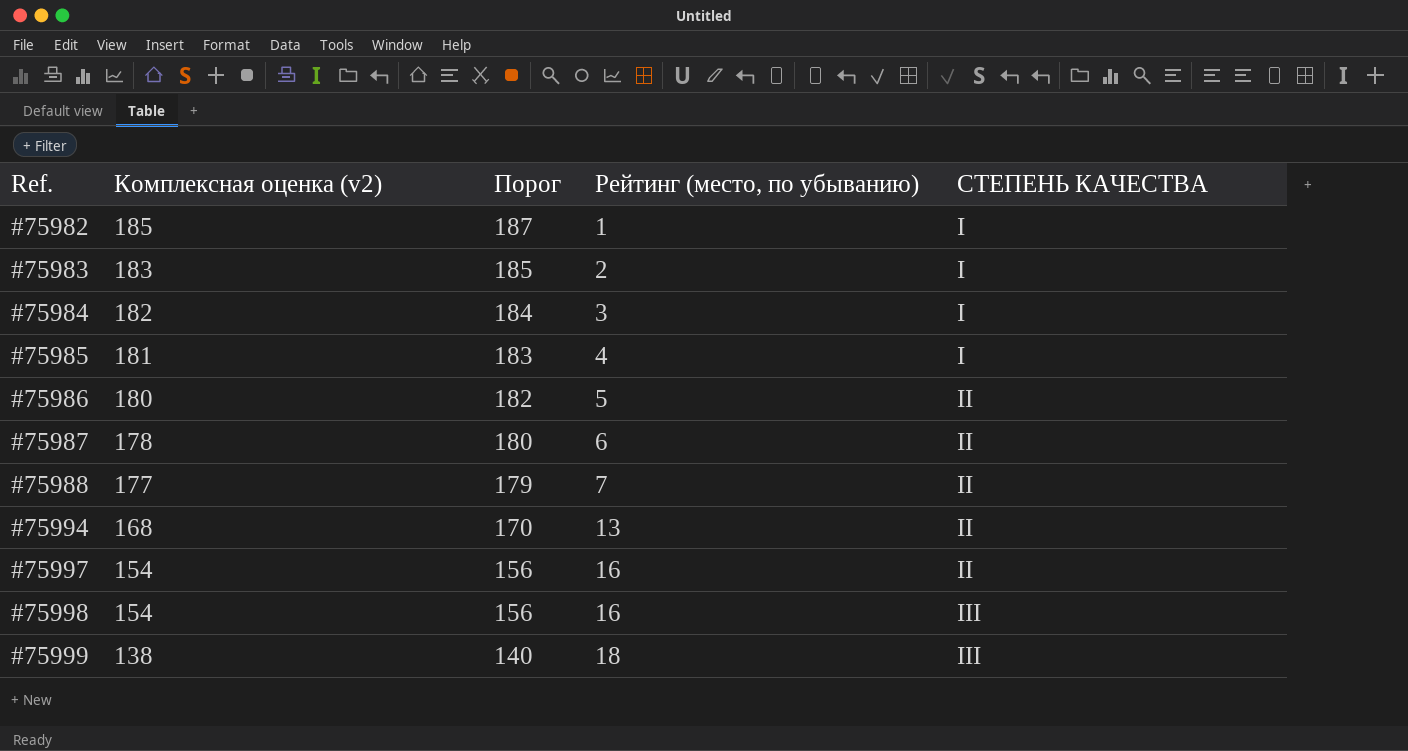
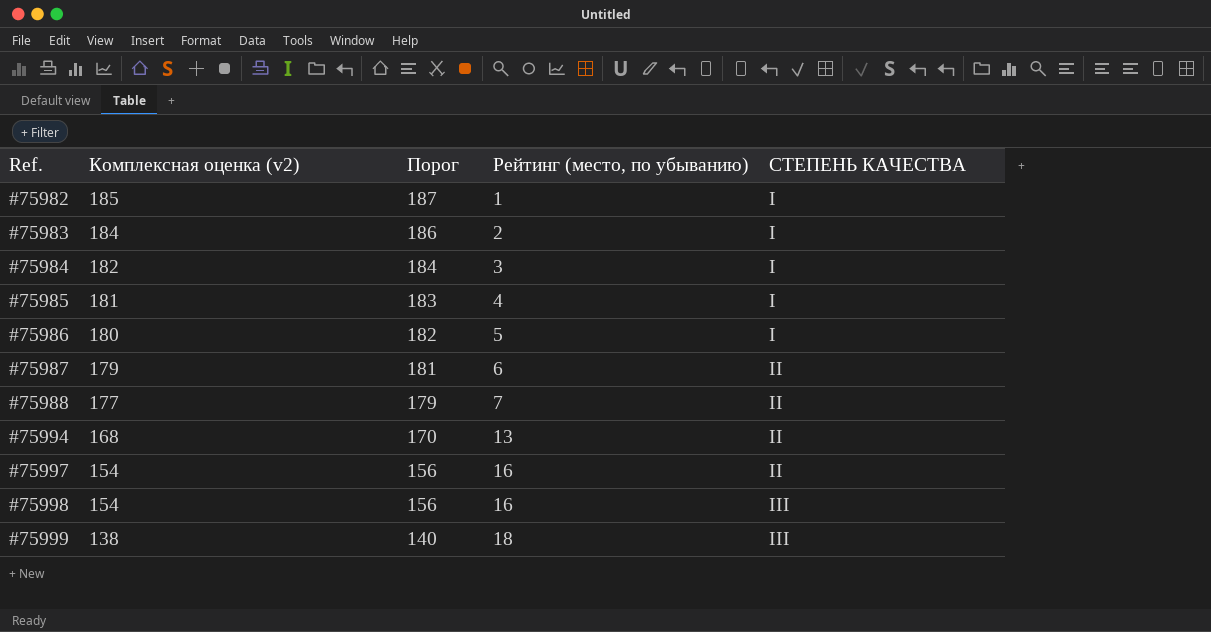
#75983 | Комплексная оценка (v2): 183 -> 184
#75983 | Порог: 185 -> 186
#75986 | СТЕПЕНЬ КАЧЕСТВА: II -> I
#75987 | Комплексная оценка (v2): 178 -> 179
#75987 | Порог: 180 -> 181

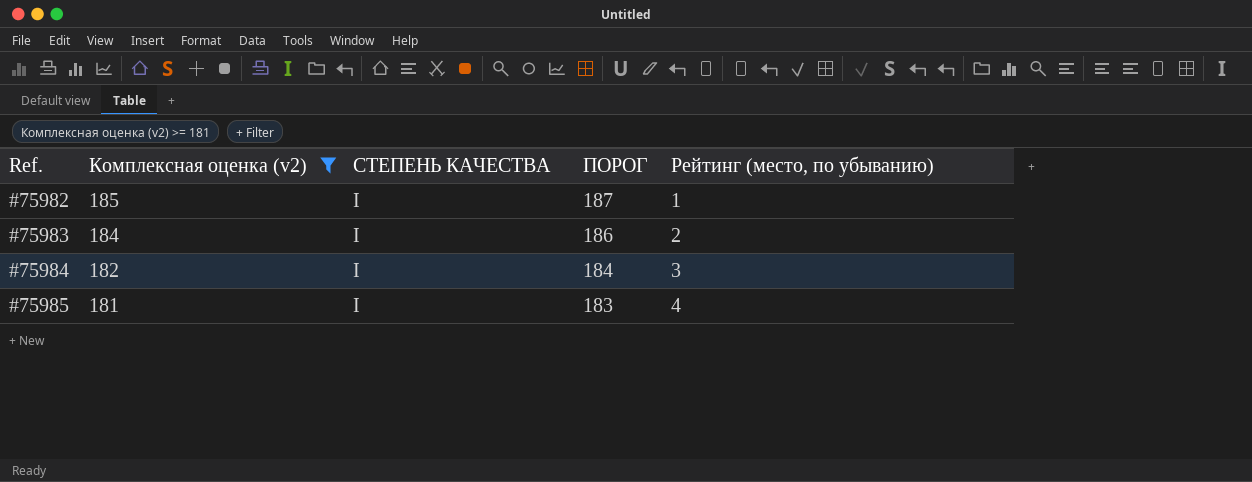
filter: none -> Комплексная оценка (v2) >= 181
column СТЕПЕНЬ КАЧЕСТВА | position: 5 -> 3
column name: Порог -> ПОРОГ

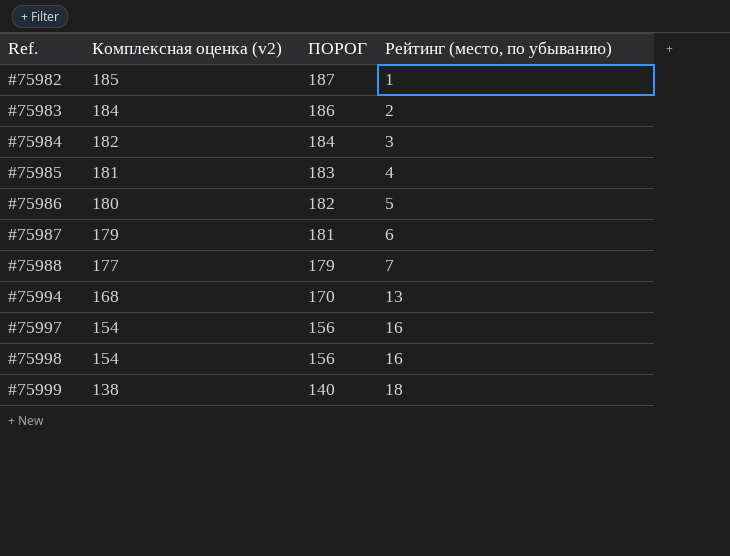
filter: Комплексная оценка (v2) >= 181 -> none
column СТЕПЕНЬ КАЧЕСТВА | position: 3 -> none

